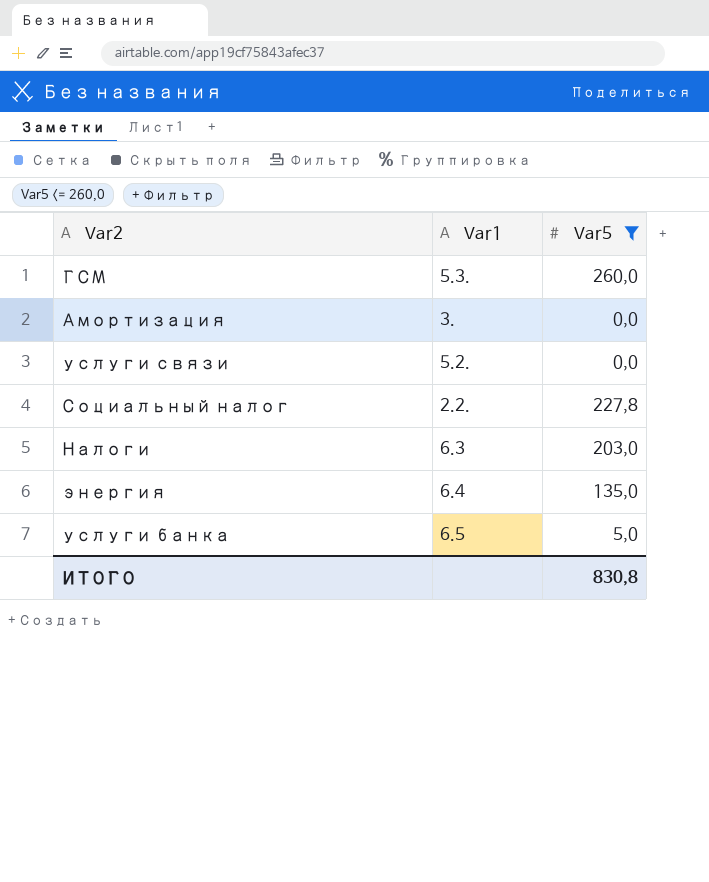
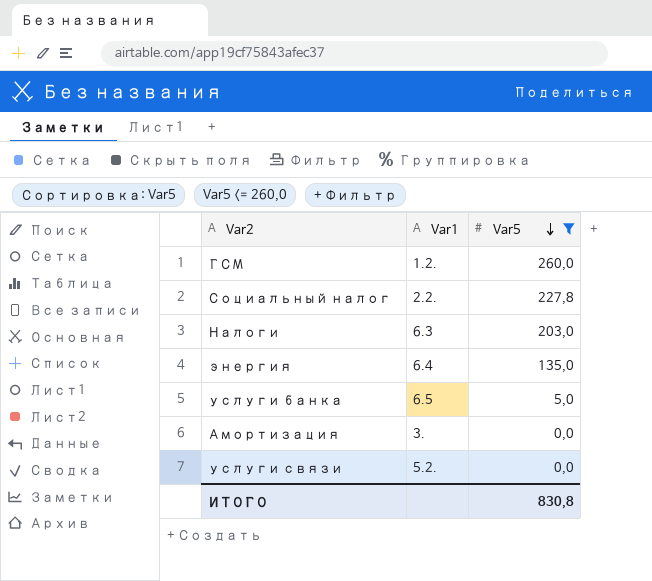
row order: none -> Var5 descending
ГСМ | Var1: 5.3. -> 1.2.

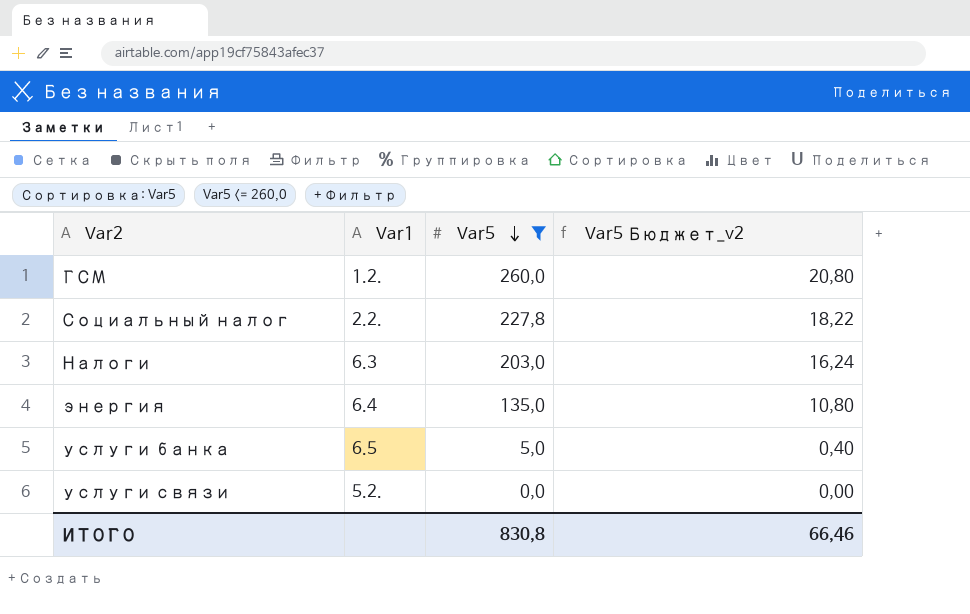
column Var5 Бюджет_v2 | formula: none -> [Var5] * 0,08
row Амортизация: 3. | 0,0 -> none

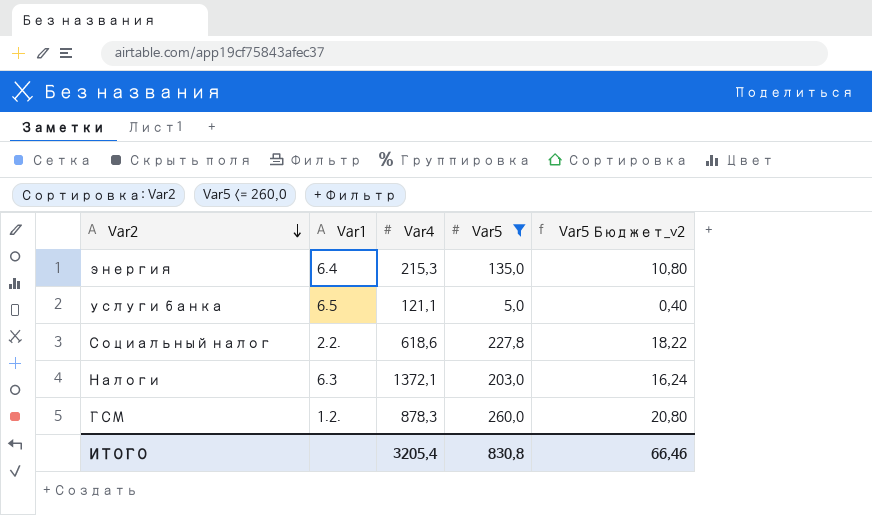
row order: Var5 descending -> Var2 descending
column Var4 | position: none -> 3
row услуги связи: 5.2. | 0,0 | 0,00 -> none

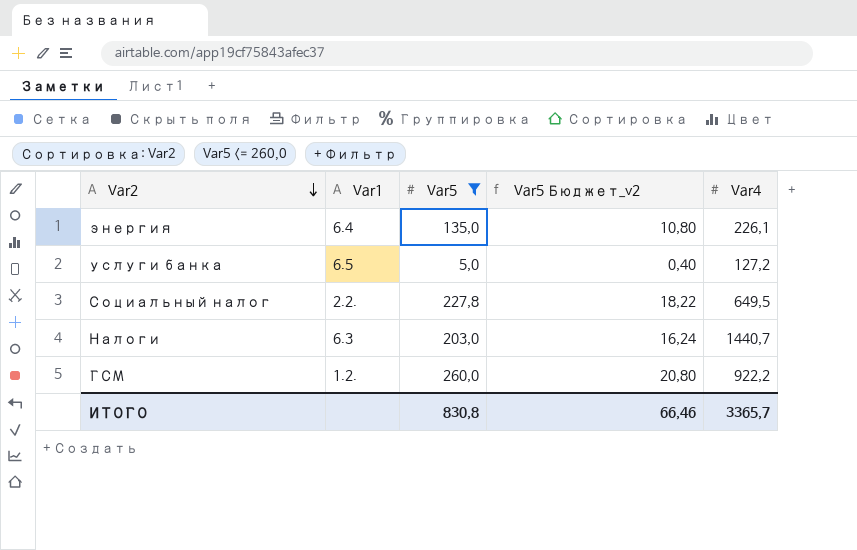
column Var4 | position: 3 -> 5
энергия | Var4: 215,3 -> 226,1
услуги банка | Var4: 121,1 -> 127,2
Социальный налог | Var4: 618,6 -> 649,5
Налоги | Var4: 1372,1 -> 1440,7
ГСМ | Var4: 878,3 -> 922,2
ИТОГО | Var4: 3205,4 -> 3365,7

